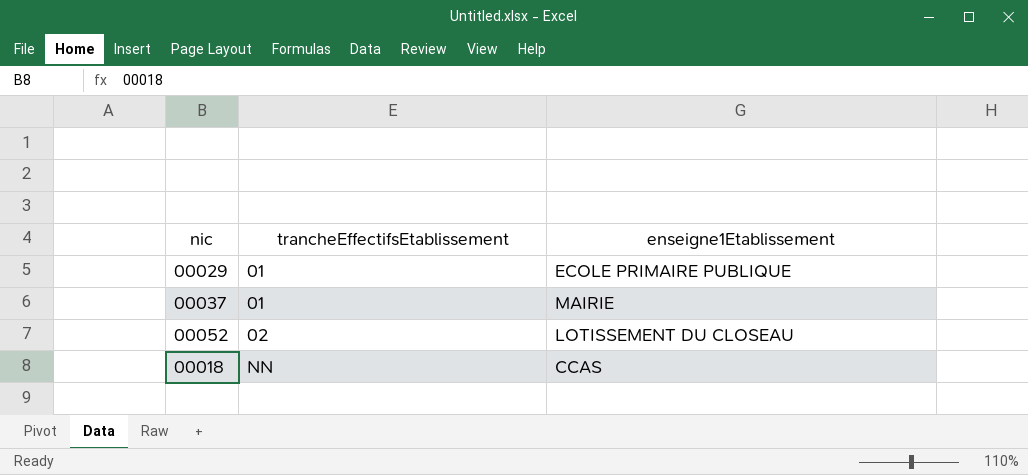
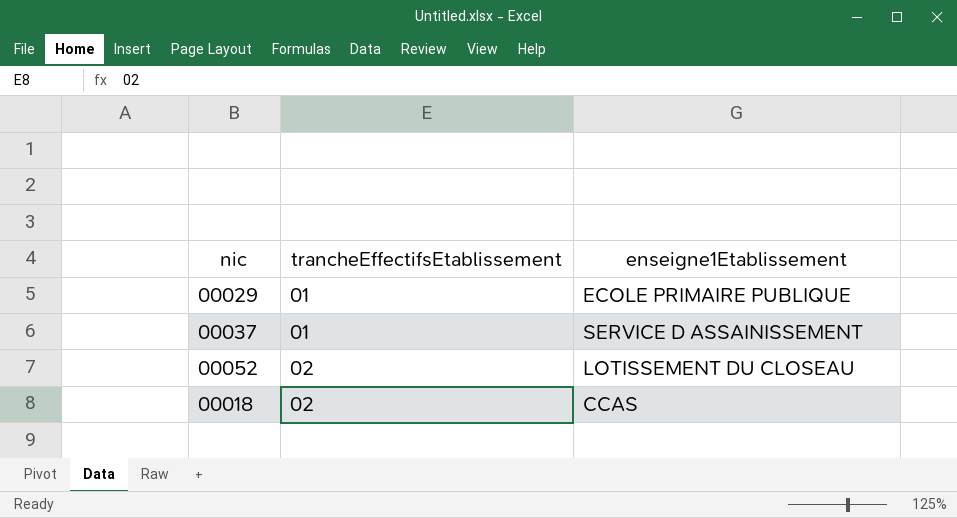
00037 | enseigne1Etablissement: MAIRIE -> SERVICE D ASSAINISSEMENT
00018 | trancheEffectifsEtablissement: NN -> 02

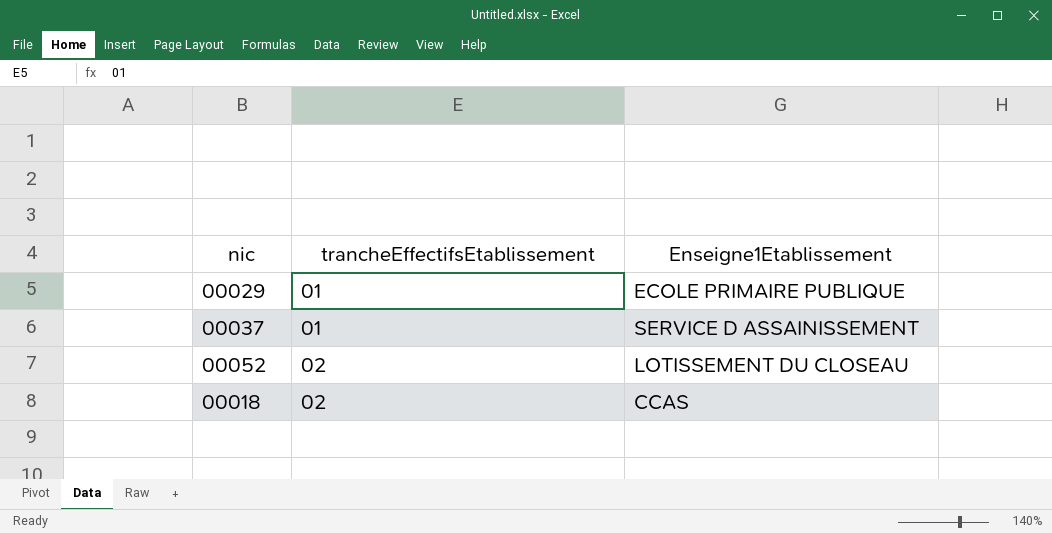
column name: enseigne1Etablissement -> Enseigne1Etablissement

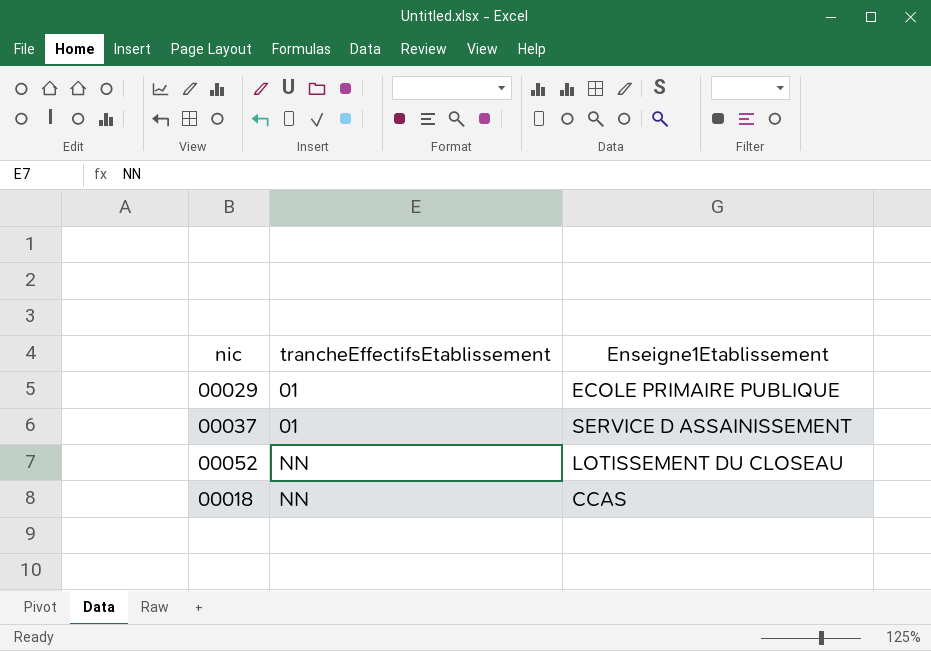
00052 | trancheEffectifsEtablissement: 02 -> NN
00018 | trancheEffectifsEtablissement: 02 -> NN

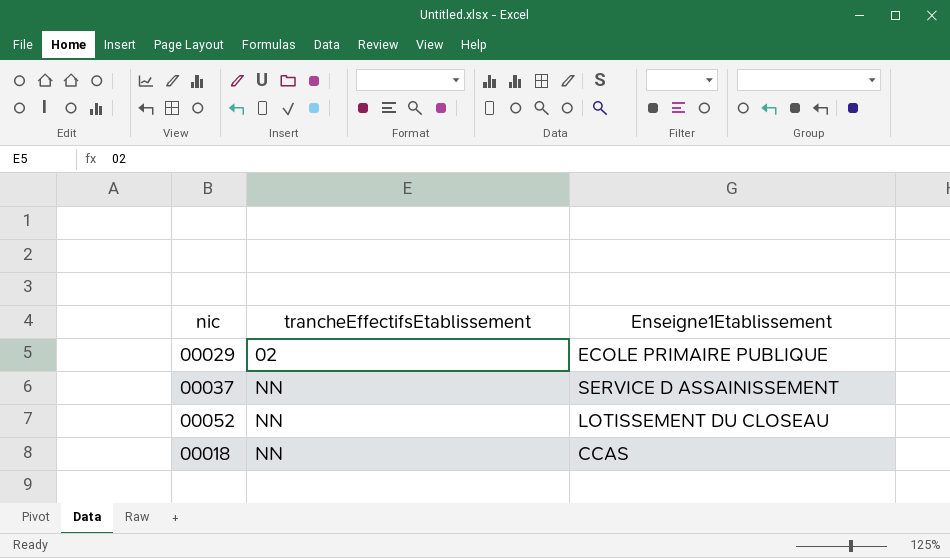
00029 | trancheEffectifsEtablissement: 01 -> 02
00037 | trancheEffectifsEtablissement: 01 -> NN

